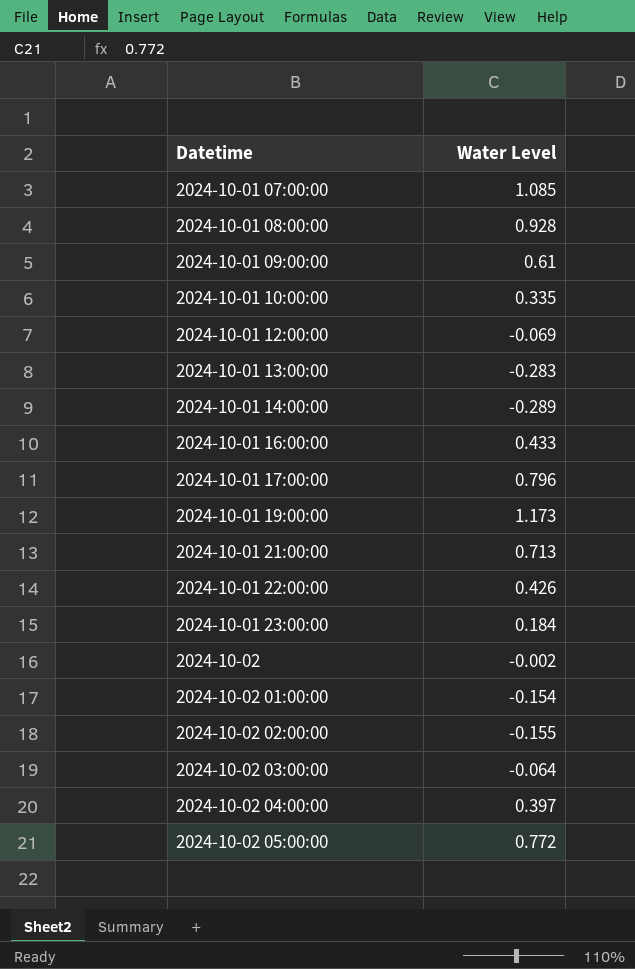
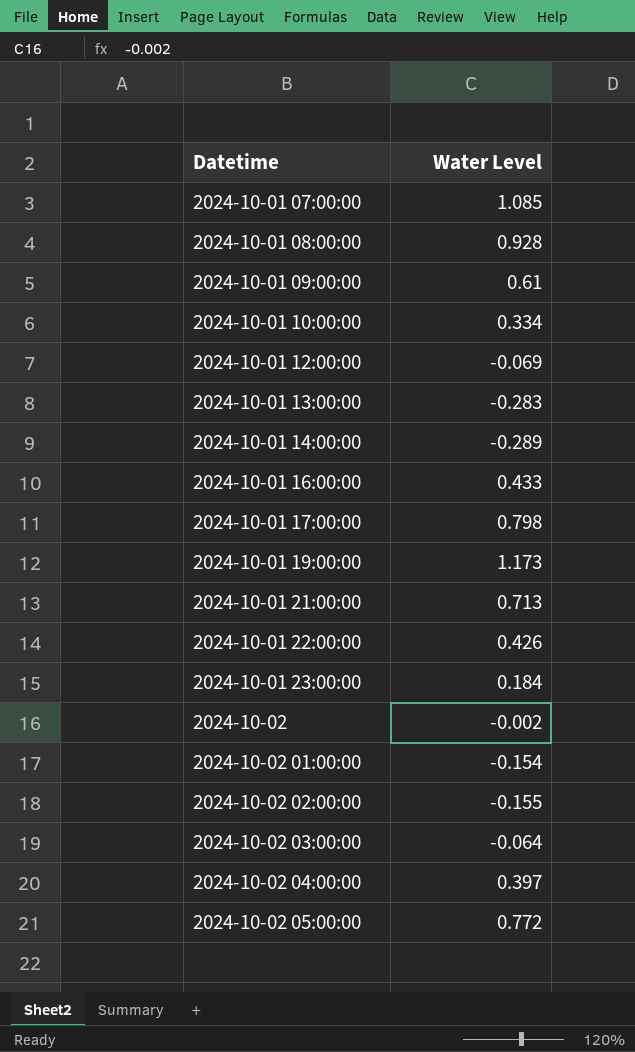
2024-10-01 10:00:00 | Water Level: 0.335 -> 0.334
2024-10-01 17:00:00 | Water Level: 0.796 -> 0.798

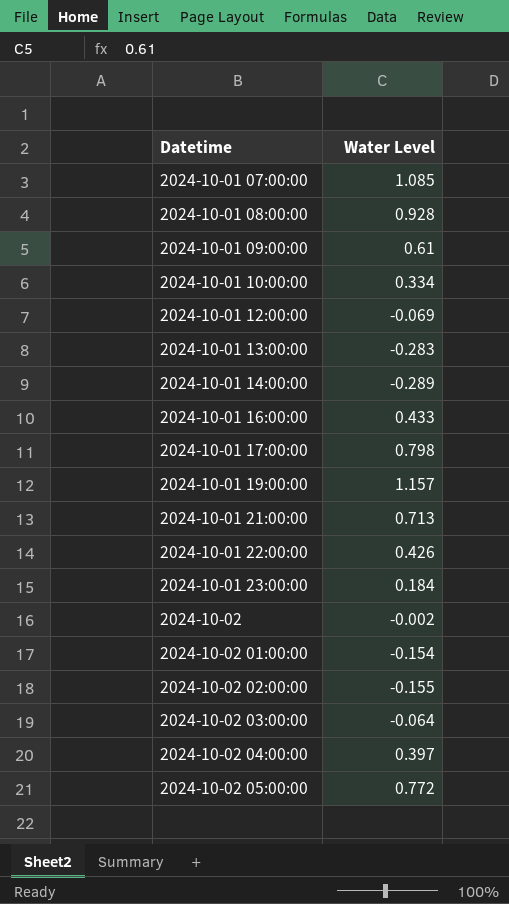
2024-10-01 19:00:00 | Water Level: 1.173 -> 1.157

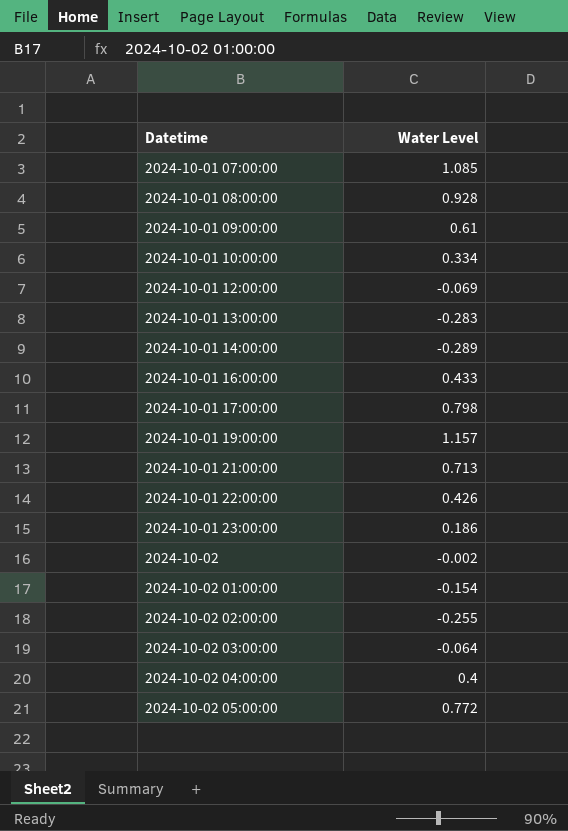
2024-10-01 23:00:00 | Water Level: 0.184 -> 0.186
2024-10-02 02:00:00 | Water Level: -0.155 -> -0.255
2024-10-02 04:00:00 | Water Level: 0.397 -> 0.4

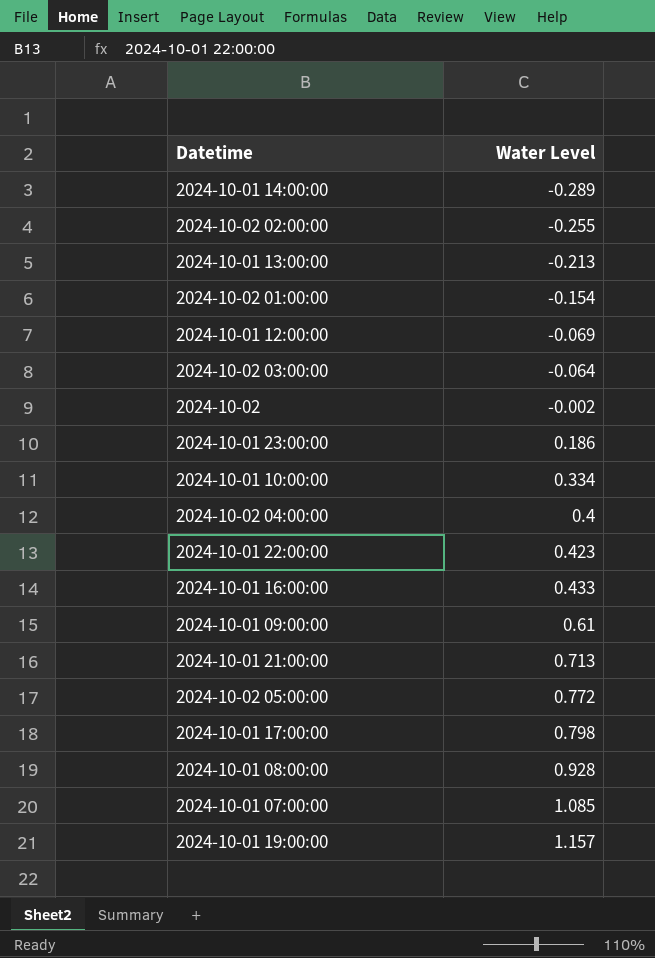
row order: Datetime ascending -> Water Level ascending
2024-10-01 13:00:00 | Water Level: -0.283 -> -0.213
2024-10-01 22:00:00 | Water Level: 0.426 -> 0.423

